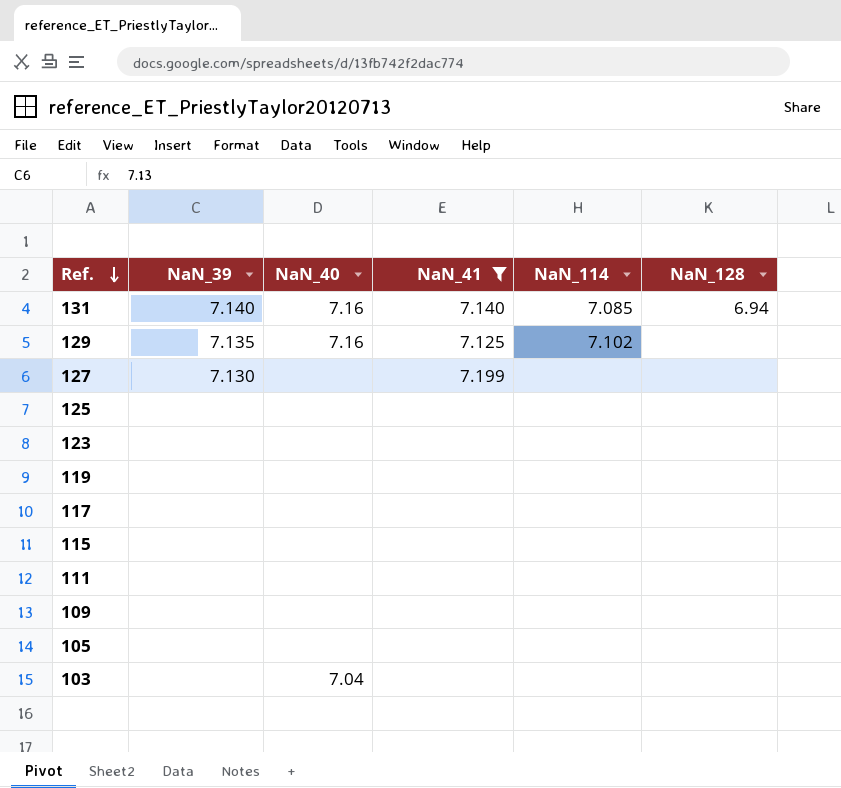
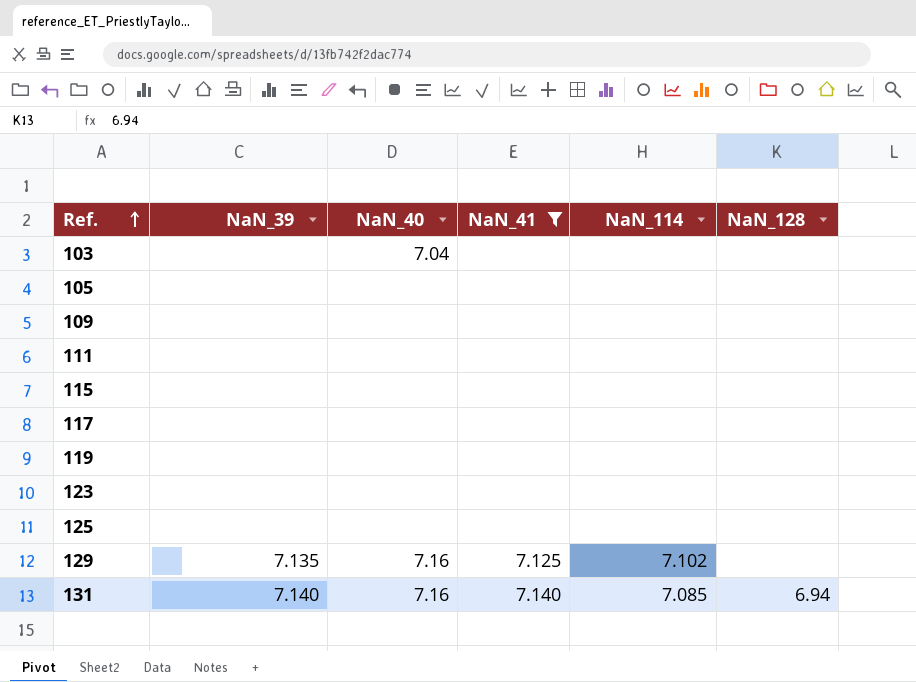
row order: Ref. descending -> Ref. ascending
row 127: 7.130 | none | 7.199 | none | none -> none

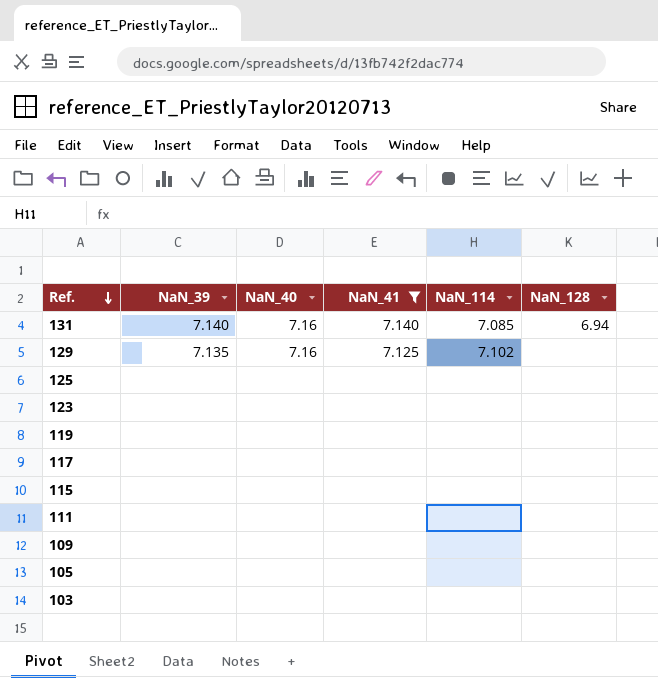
row order: Ref. ascending -> Ref. descending
103 | NaN_40: 7.04 -> none

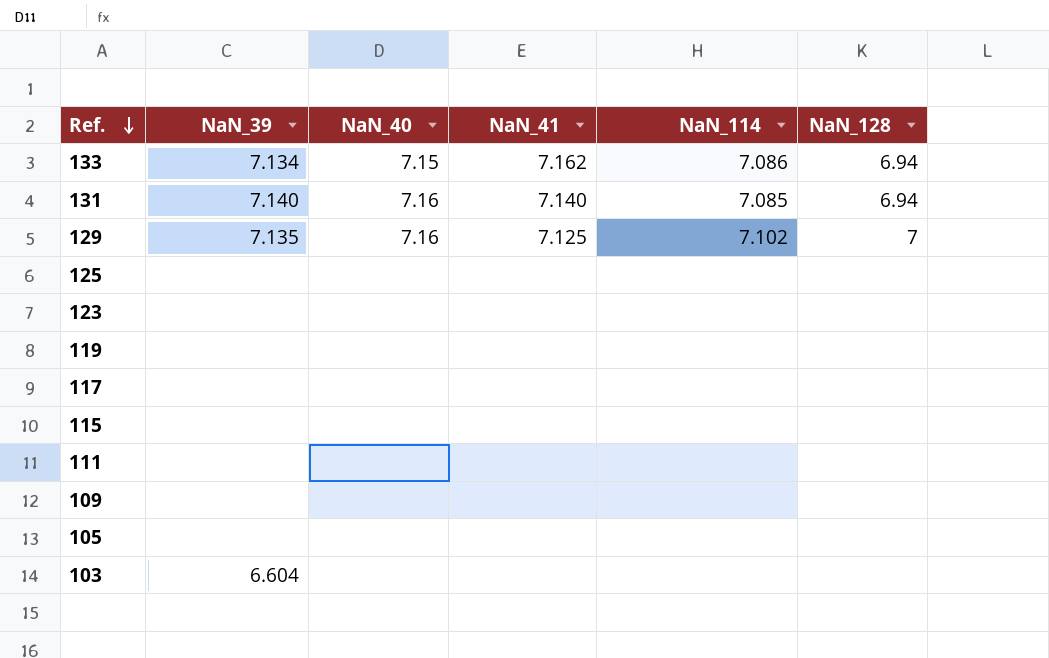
filter: NaN_41 != 7.162 -> none
129 | NaN_128: none -> 7
103 | NaN_39: none -> 6.604

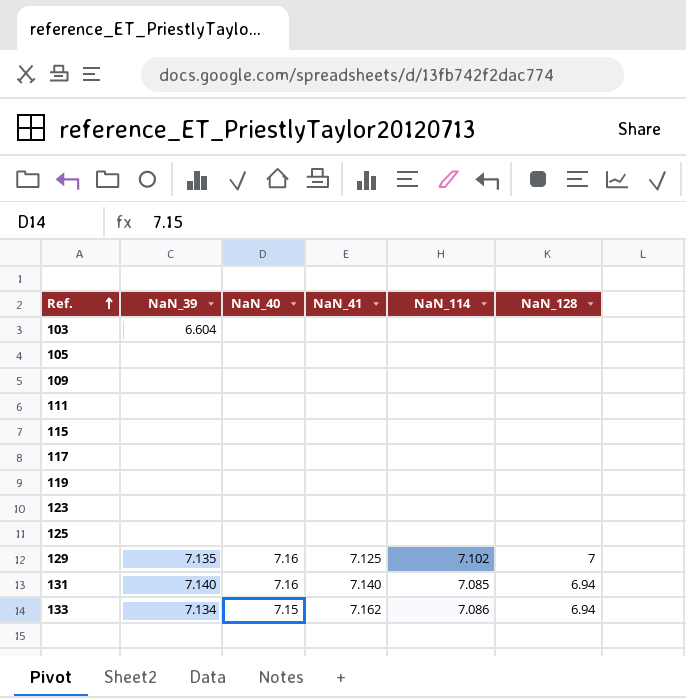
row order: Ref. descending -> Ref. ascending

